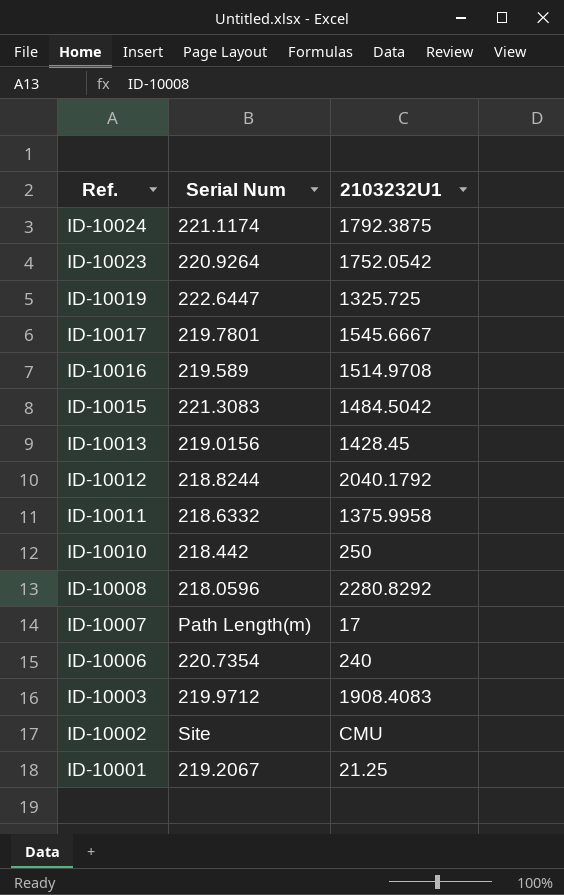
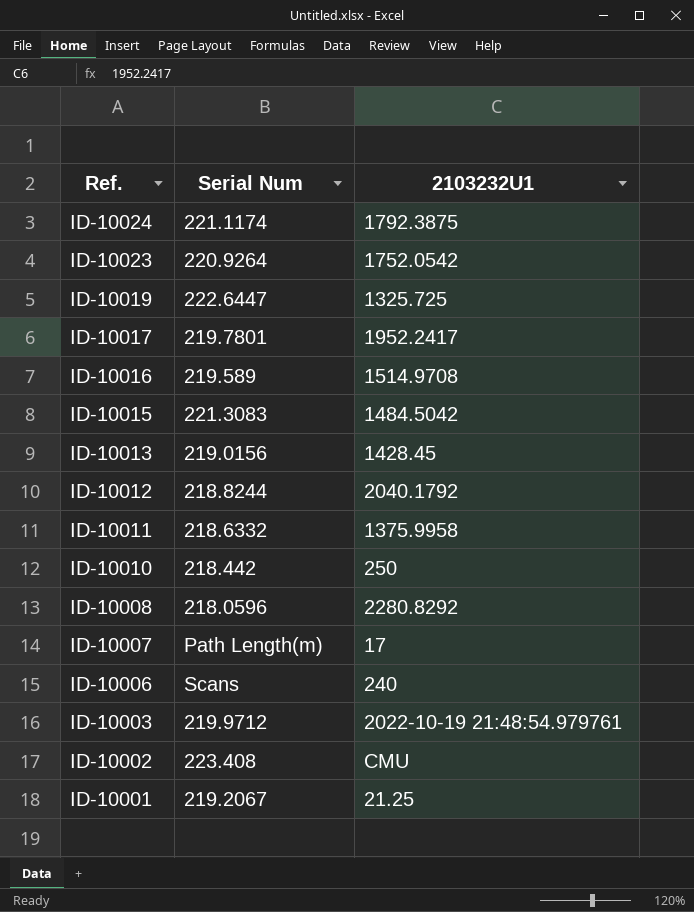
ID-10017 | 2103232U1: 1545.6667 -> 1952.2417
ID-10006 | Serial Num: 220.7354 -> Scans
ID-10003 | 2103232U1: 1908.4083 -> 2022-10-19 21:48:54.979761
ID-10002 | Serial Num: Site -> 223.408

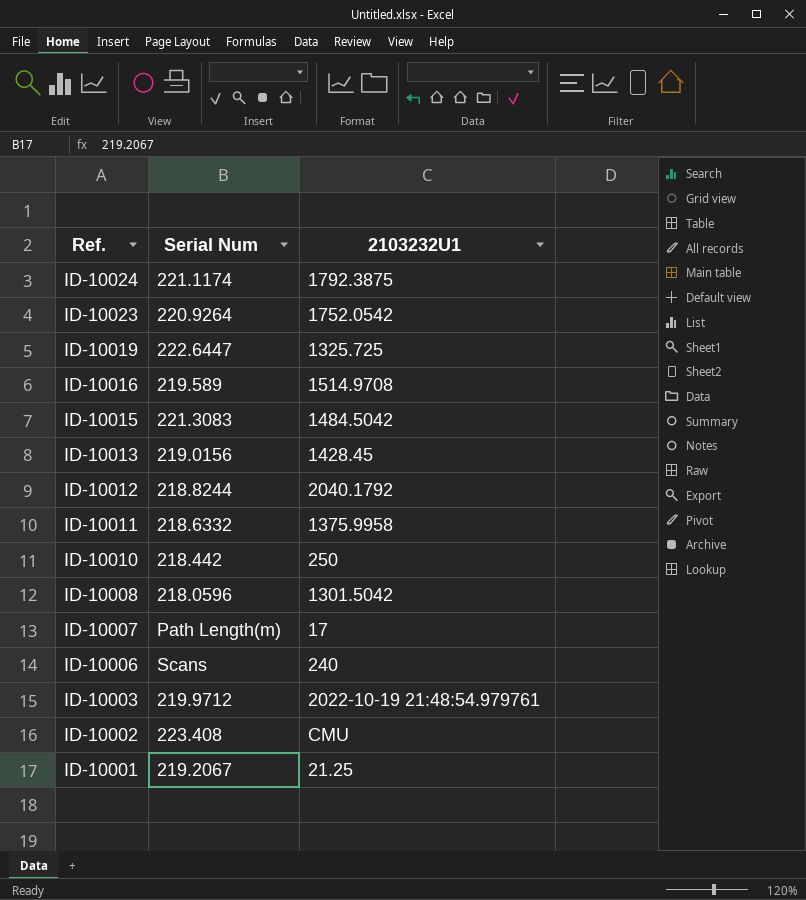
row ID-10017: 219.7801 | 1952.2417 -> none
ID-10008 | 2103232U1: 2280.8292 -> 1301.5042

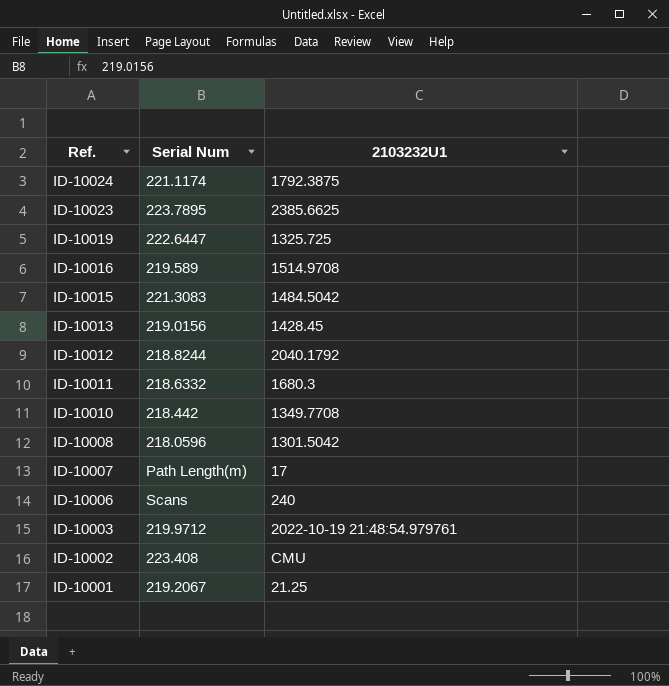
ID-10023 | Serial Num: 220.9264 -> 223.7895
ID-10023 | 2103232U1: 1752.0542 -> 2385.6625
ID-10011 | 2103232U1: 1375.9958 -> 1680.3
ID-10010 | 2103232U1: 250 -> 1349.7708

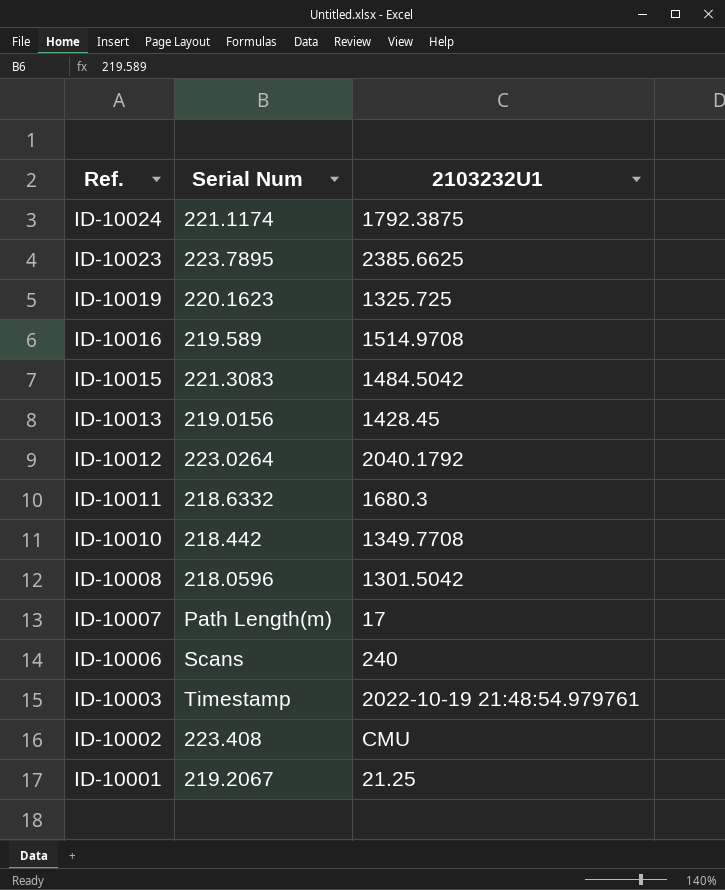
ID-10019 | Serial Num: 222.6447 -> 220.1623
ID-10012 | Serial Num: 218.8244 -> 223.0264
ID-10003 | Serial Num: 219.9712 -> Timestamp

